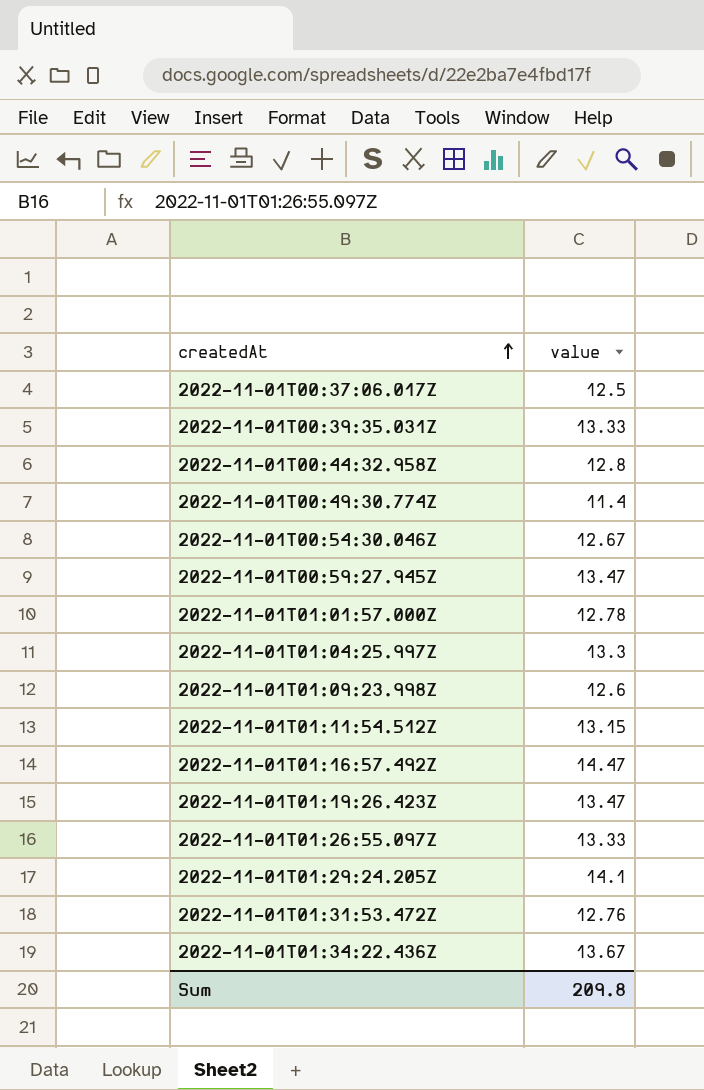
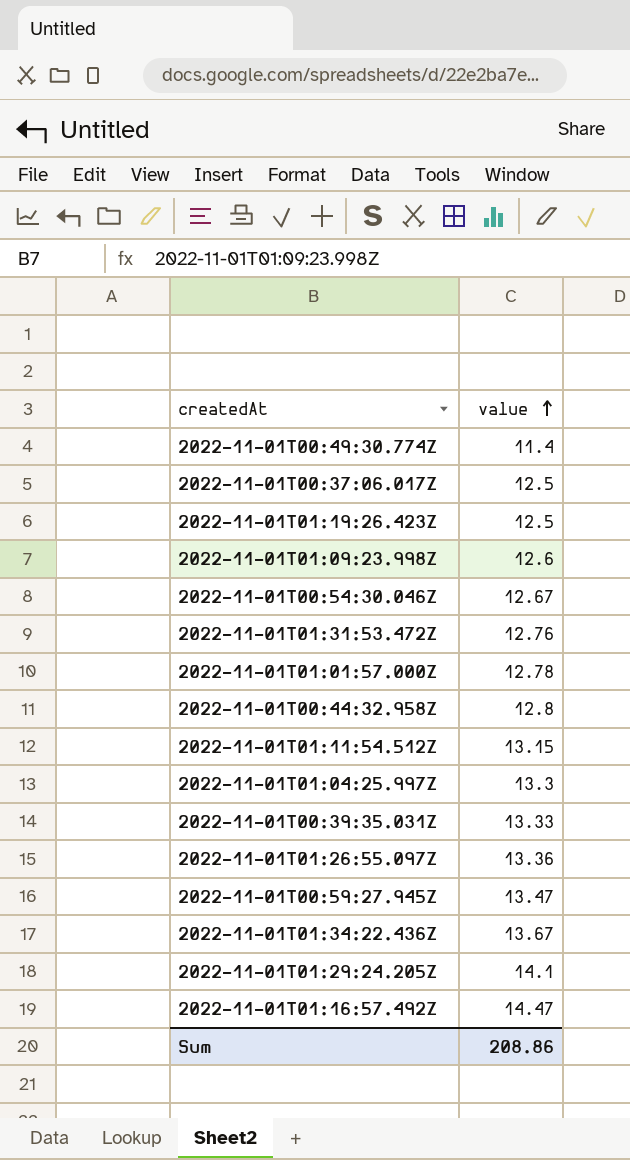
row order: createdAt ascending -> value ascending
2022-11-01T01:19:26.423Z | value: 13.47 -> 12.5
2022-11-01T01:26:55.097Z | value: 13.33 -> 13.36
Sum | value: 209.8 -> 208.86

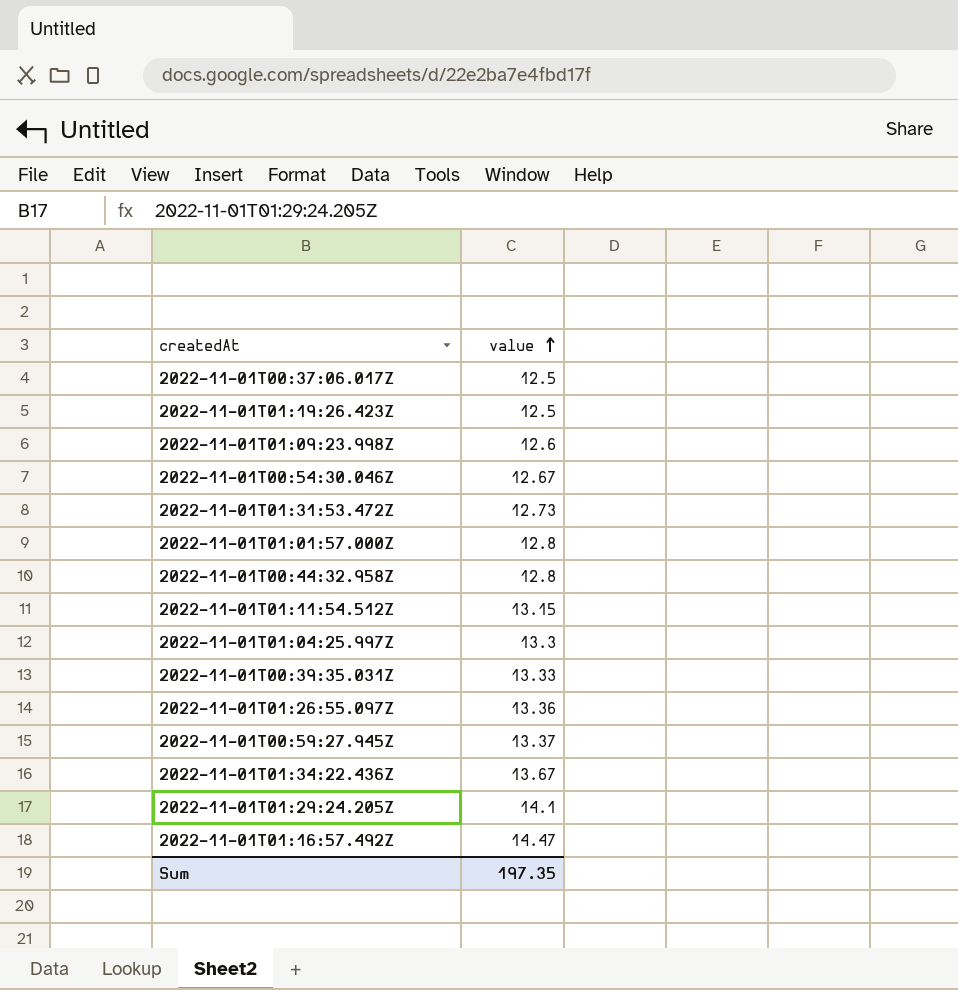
row 2022-11-01T00:49:30.774Z: 11.4 -> none
2022-11-01T01:31:53.472Z | value: 12.76 -> 12.73
2022-11-01T01:01:57.000Z | value: 12.78 -> 12.8
2022-11-01T00:59:27.945Z | value: 13.47 -> 13.37
Sum | value: 208.86 -> 197.35

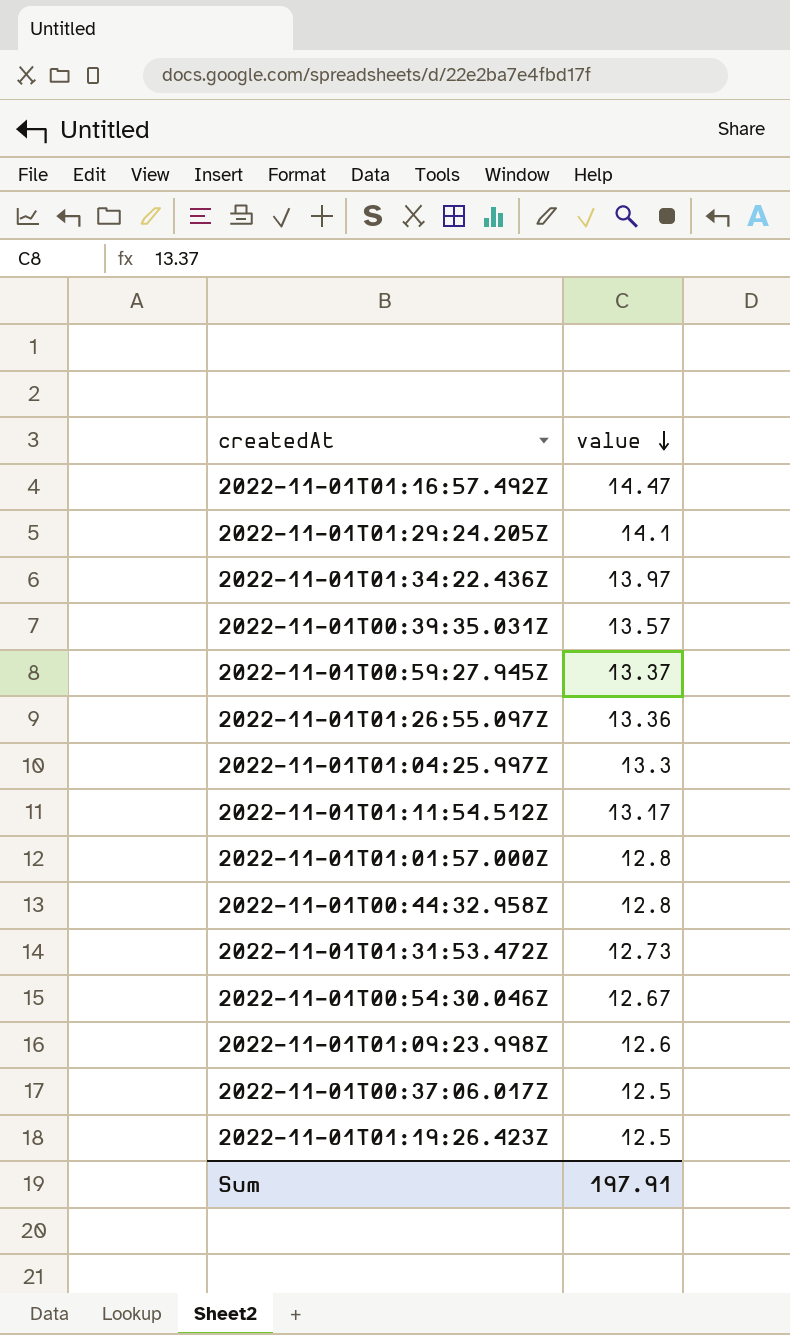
row order: value ascending -> value descending
2022-11-01T01:34:22.436Z | value: 13.67 -> 13.97
2022-11-01T00:39:35.031Z | value: 13.33 -> 13.57
2022-11-01T01:11:54.512Z | value: 13.15 -> 13.17
Sum | value: 197.35 -> 197.91

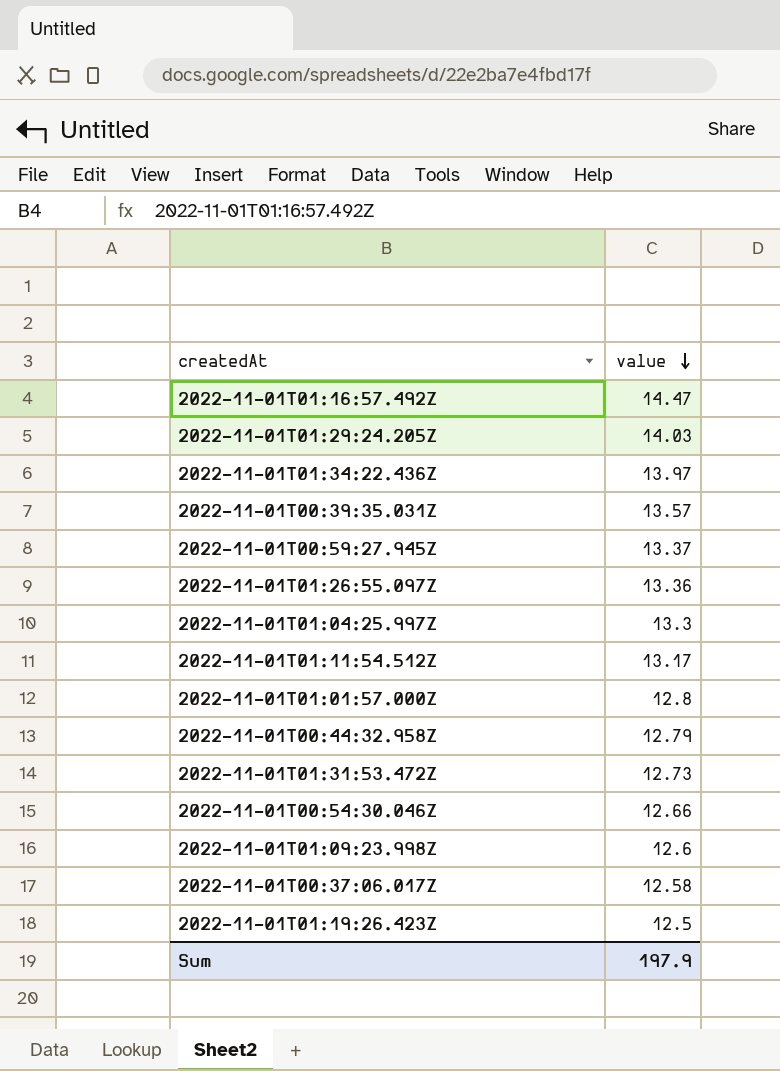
2022-11-01T01:29:24.205Z | value: 14.1 -> 14.03
2022-11-01T00:44:32.958Z | value: 12.8 -> 12.79
2022-11-01T00:54:30.046Z | value: 12.67 -> 12.66
2022-11-01T00:37:06.017Z | value: 12.5 -> 12.58
Sum | value: 197.91 -> 197.9

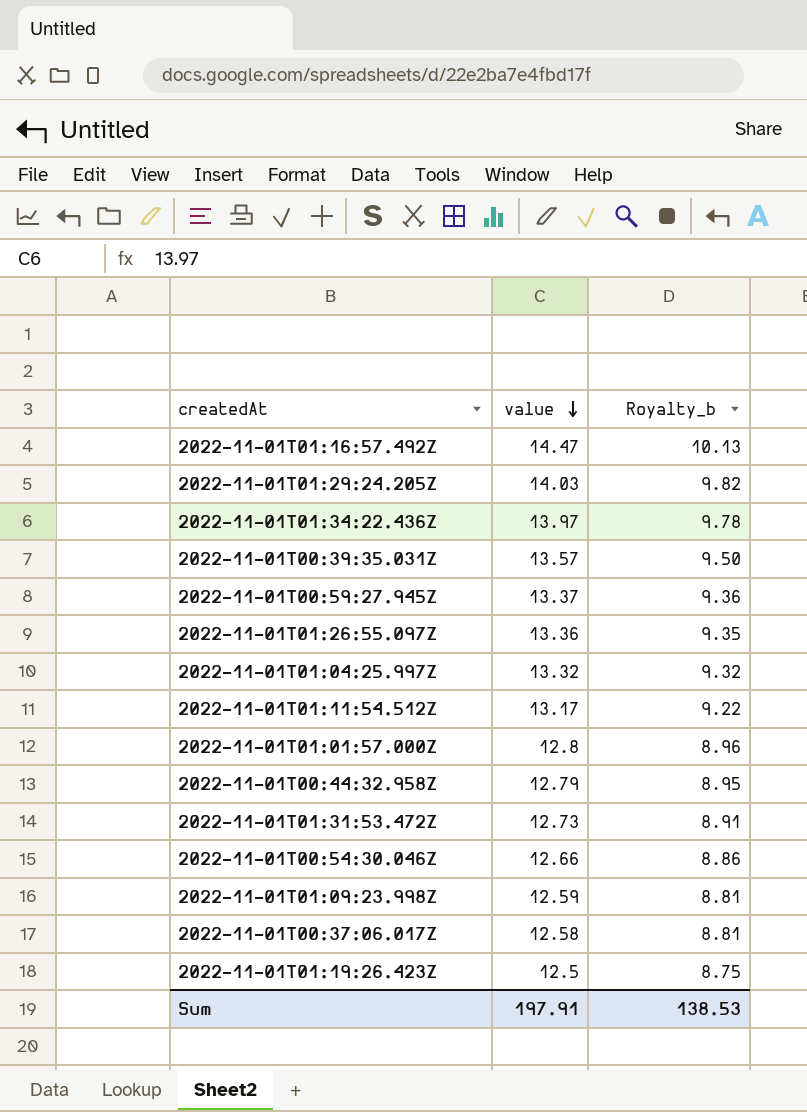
column Royalty_b | formula: none -> [value] * 0.7
2022-11-01T01:04:25.997Z | value: 13.3 -> 13.32
2022-11-01T01:09:23.998Z | value: 12.6 -> 12.59
Sum | value: 197.9 -> 197.91

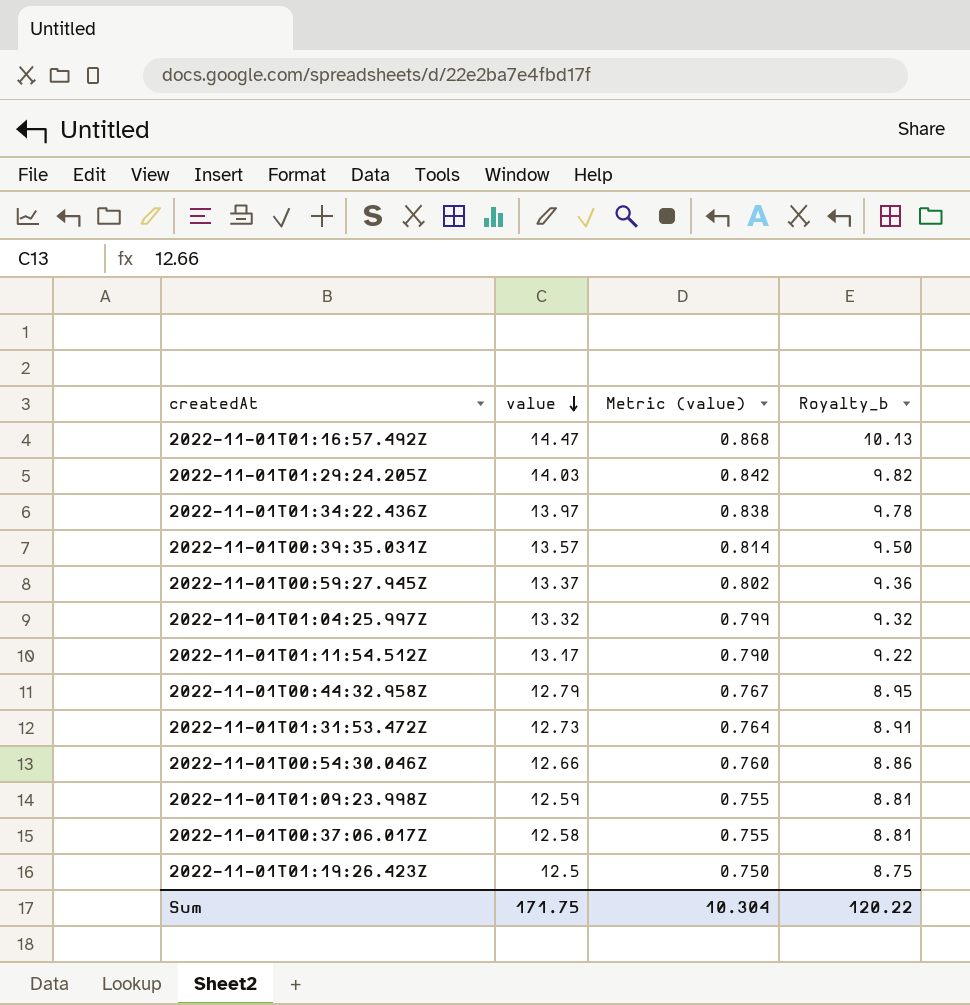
column Metric (value) | formula: none -> [value] * 0.06
row 2022-11-01T01:26:55.097Z: 13.36 | 9.35 -> none
row 2022-11-01T01:01:57.000Z: 12.8 | 8.96 -> none
Sum | value: 197.91 -> 171.75
Sum | Royalty_b: 138.53 -> 120.22

